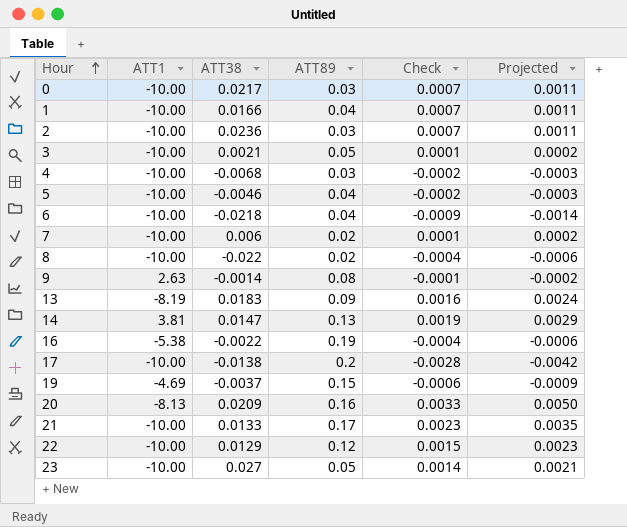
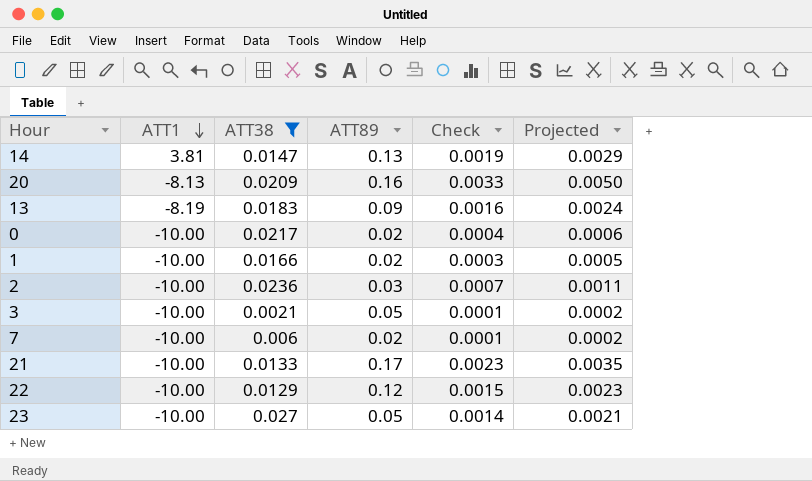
filter: none -> ATT38 >= 0.0021
row order: Hour ascending -> ATT1 descending
0 | ATT89: 0.03 -> 0.02
0 | Check: 0.0007 -> 0.0004
0 | Projected: 0.0011 -> 0.0006
1 | ATT89: 0.04 -> 0.02
1 | Check: 0.0007 -> 0.0003
1 | Projected: 0.0011 -> 0.0005

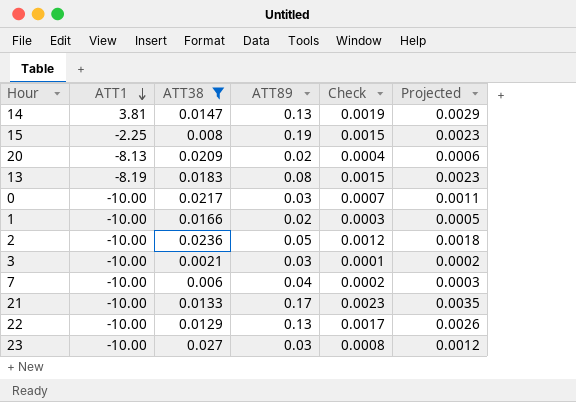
row 15: none -> -2.25 | 0.008 | 0.19 | 0.0015 | 0.0023
20 | ATT89: 0.16 -> 0.02
20 | Check: 0.0033 -> 0.0004
20 | Projected: 0.0050 -> 0.0006
13 | ATT89: 0.09 -> 0.08
13 | Check: 0.0016 -> 0.0015
13 | Projected: 0.0024 -> 0.0023
0 | ATT89: 0.02 -> 0.03
0 | Check: 0.0004 -> 0.0007
0 | Projected: 0.0006 -> 0.0011
2 | ATT89: 0.03 -> 0.05
2 | Check: 0.0007 -> 0.0012
2 | Projected: 0.0011 -> 0.0018
3 | ATT89: 0.05 -> 0.03
7 | ATT89: 0.02 -> 0.04
7 | Check: 0.0001 -> 0.0002
7 | Projected: 0.0002 -> 0.0003
22 | ATT89: 0.12 -> 0.13
22 | Check: 0.0015 -> 0.0017
22 | Projected: 0.0023 -> 0.0026
23 | ATT89: 0.05 -> 0.03
23 | Check: 0.0014 -> 0.0008
23 | Projected: 0.0021 -> 0.0012

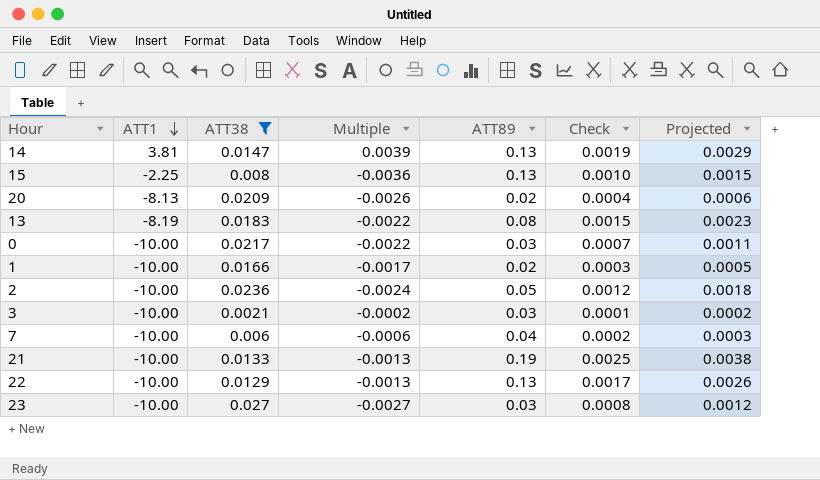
column Multiple | formula: none -> [ATT38] / [ATT1]
15 | ATT89: 0.19 -> 0.13
15 | Check: 0.0015 -> 0.0010
15 | Projected: 0.0023 -> 0.0015
21 | ATT89: 0.17 -> 0.19
21 | Check: 0.0023 -> 0.0025
21 | Projected: 0.0035 -> 0.0038

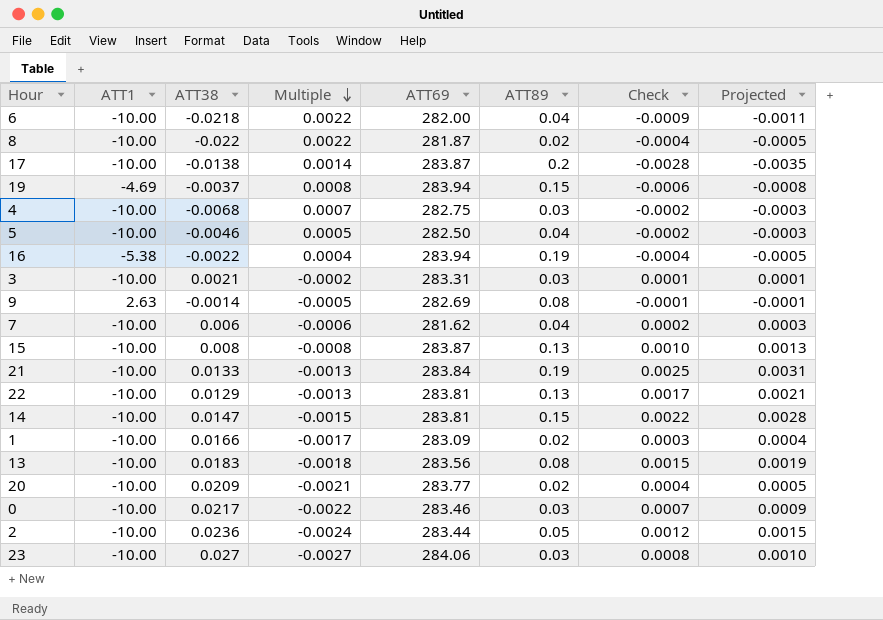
filter: ATT38 >= 0.0021 -> none
row order: ATT1 descending -> Multiple descending
column ATT69 | position: none -> 5
column Projected | formula: [Check] * 1.5 -> [Check] * 1.25
15 | ATT1: -2.25 -> -10.00
15 | Multiple: -0.0036 -> -0.0008
14 | ATT1: 3.81 -> -10.00
14 | Multiple: 0.0039 -> -0.0015
14 | ATT89: 0.13 -> 0.15
14 | Check: 0.0019 -> 0.0022
13 | ATT1: -8.19 -> -10.00
13 | Multiple: -0.0022 -> -0.0018
20 | ATT1: -8.13 -> -10.00
20 | Multiple: -0.0026 -> -0.0021

